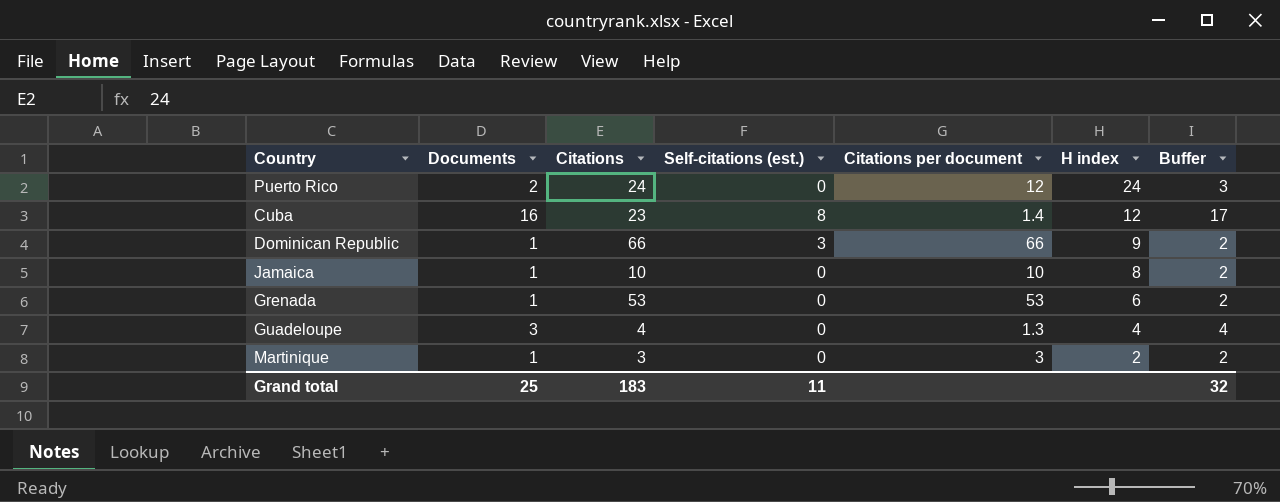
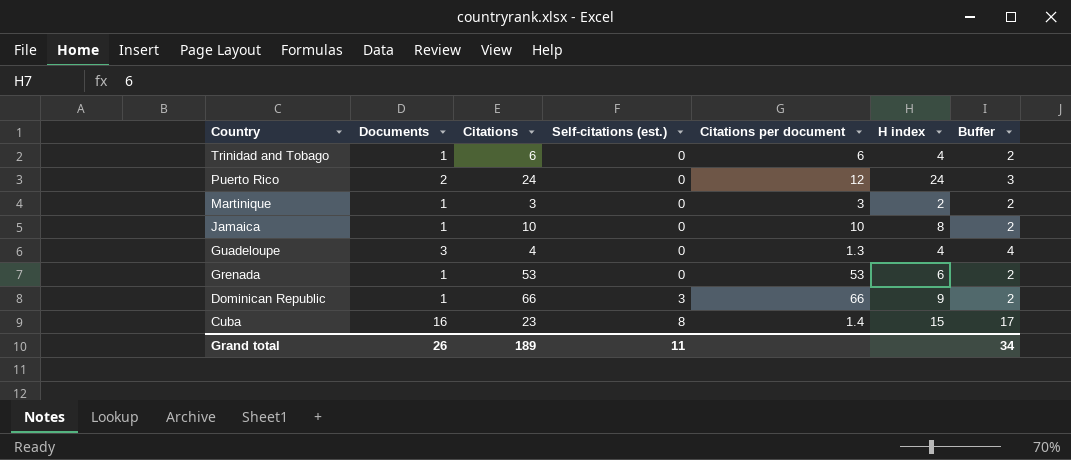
row order: H index descending -> Country descending
row Trinidad and Tobago: none -> 1 | 6 | 0 | 6 | 4 | 2
Cuba | H index: 12 -> 15
Grand total | Documents: 25 -> 26
Grand total | Citations: 183 -> 189
Grand total | Buffer: 32 -> 34

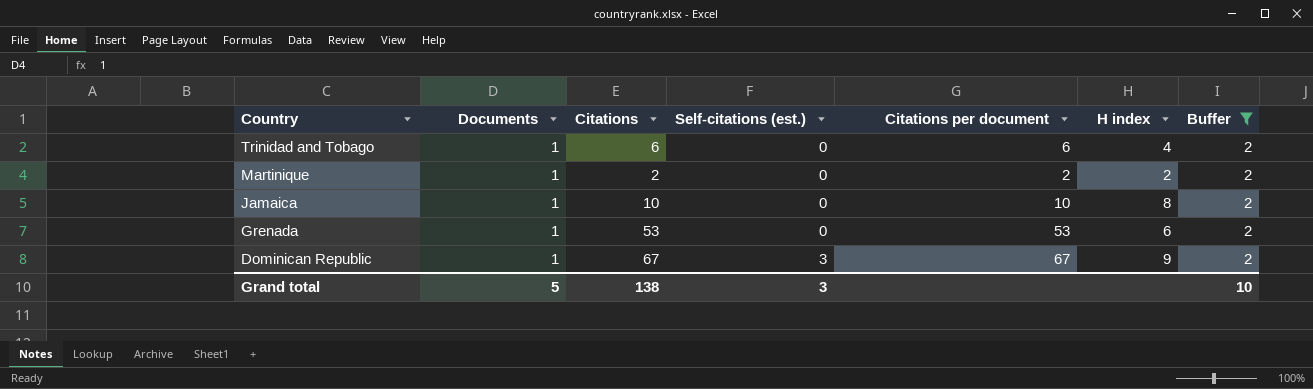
filter: none -> Buffer = 2
Martinique | Citations: 3 -> 2
Martinique | Citations per document: 3 -> 2
Dominican Republic | Citations: 66 -> 67
Dominican Republic | Citations per document: 66 -> 67
Grand total | Documents: 26 -> 5
Grand total | Citations: 189 -> 138
Grand total | Self-citations (est.): 11 -> 3
Grand total | Buffer: 34 -> 10

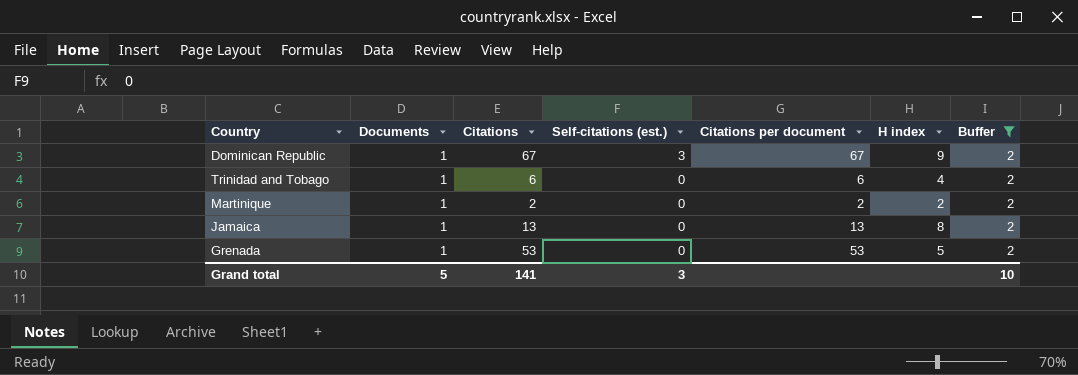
row order: Country descending -> Self-citations (est.) descending
Jamaica | Citations: 10 -> 13
Jamaica | Citations per document: 10 -> 13
Grenada | H index: 6 -> 5
Grand total | Citations: 138 -> 141

